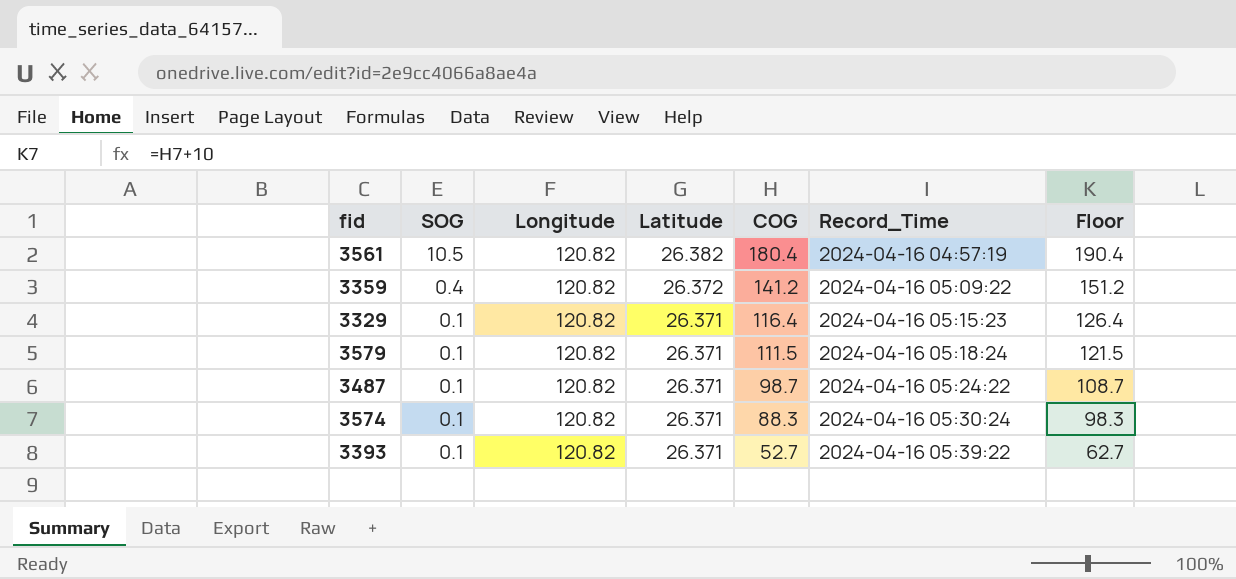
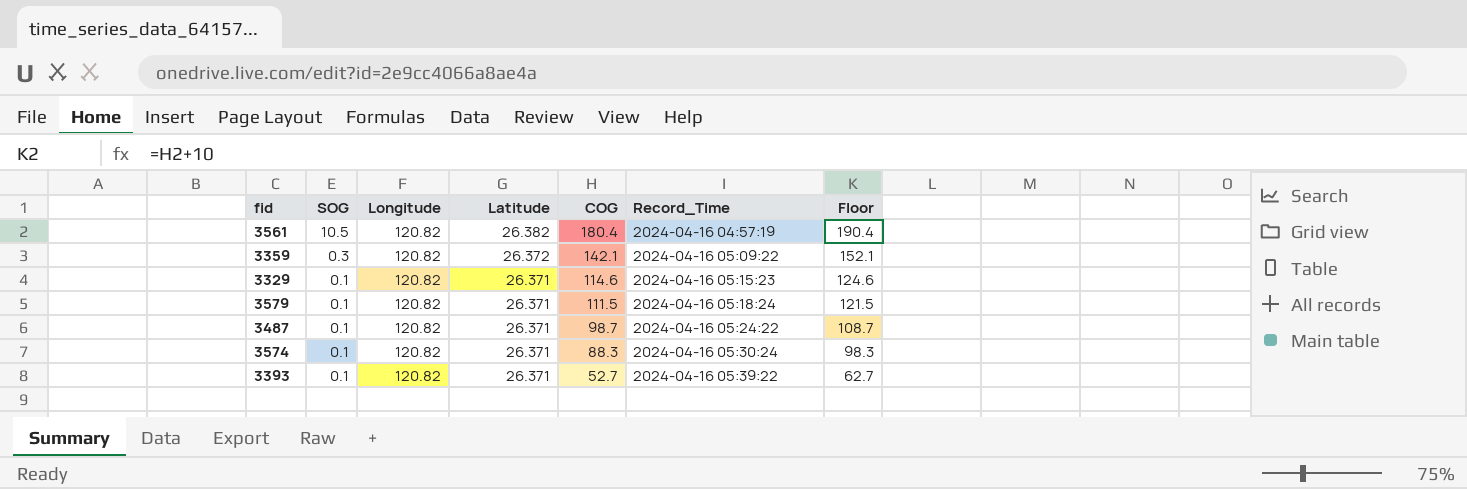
3359 | SOG: 0.4 -> 0.3
3359 | COG: 141.2 -> 142.1
3359 | Floor: 151.2 -> 152.1
3329 | COG: 116.4 -> 114.6
3329 | Floor: 126.4 -> 124.6

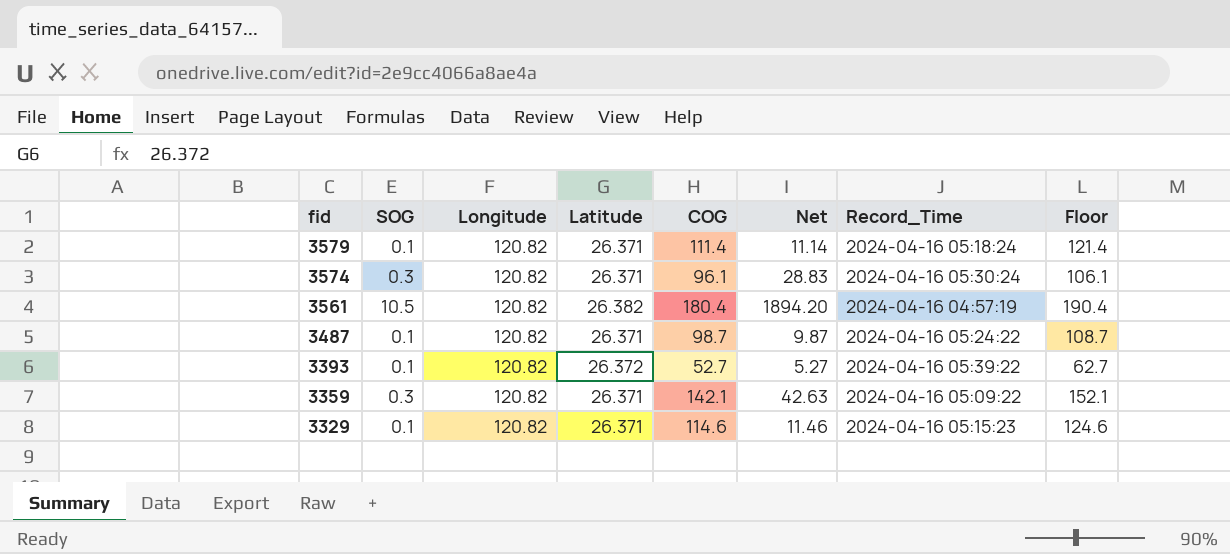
row order: SOG descending -> fid descending
column Net | formula: none -> [SOG] * [COG]
3579 | COG: 111.5 -> 111.4
3579 | Floor: 121.5 -> 121.4
3574 | SOG: 0.1 -> 0.3
3574 | COG: 88.3 -> 96.1
3574 | Floor: 98.3 -> 106.1
3393 | Latitude: 26.371 -> 26.372
3359 | Latitude: 26.372 -> 26.371

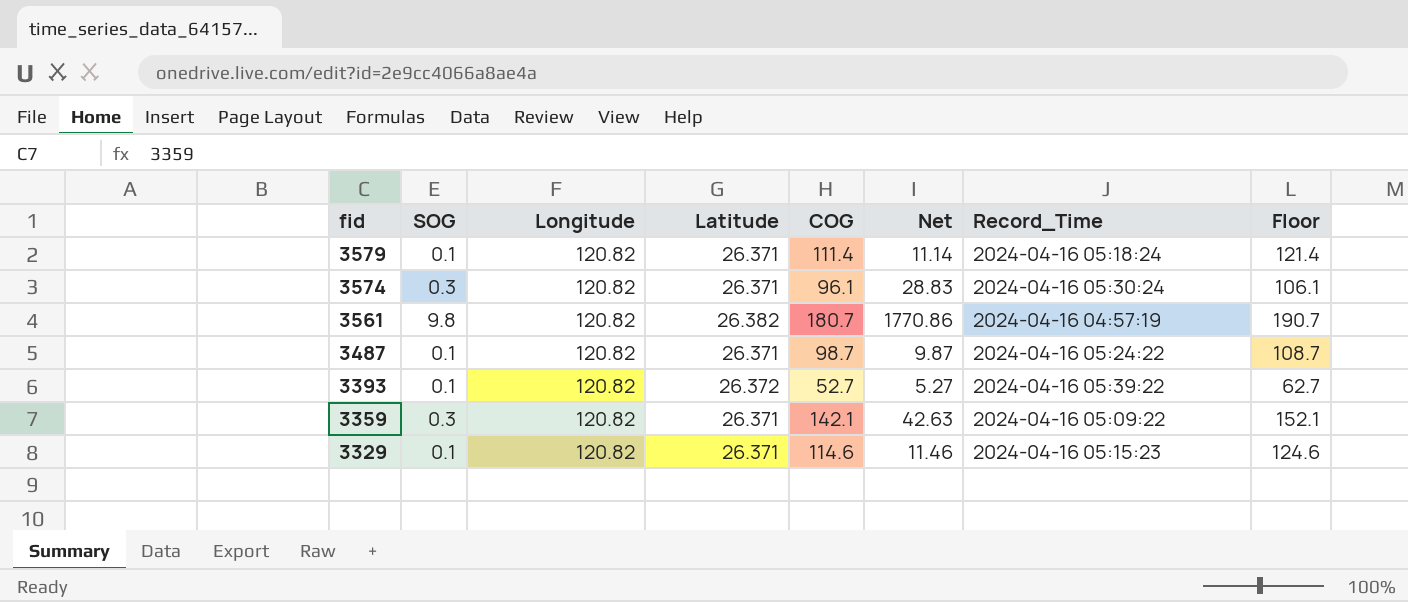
3561 | SOG: 10.5 -> 9.8
3561 | COG: 180.4 -> 180.7
3561 | Net: 1894.20 -> 1770.86
3561 | Floor: 190.4 -> 190.7

